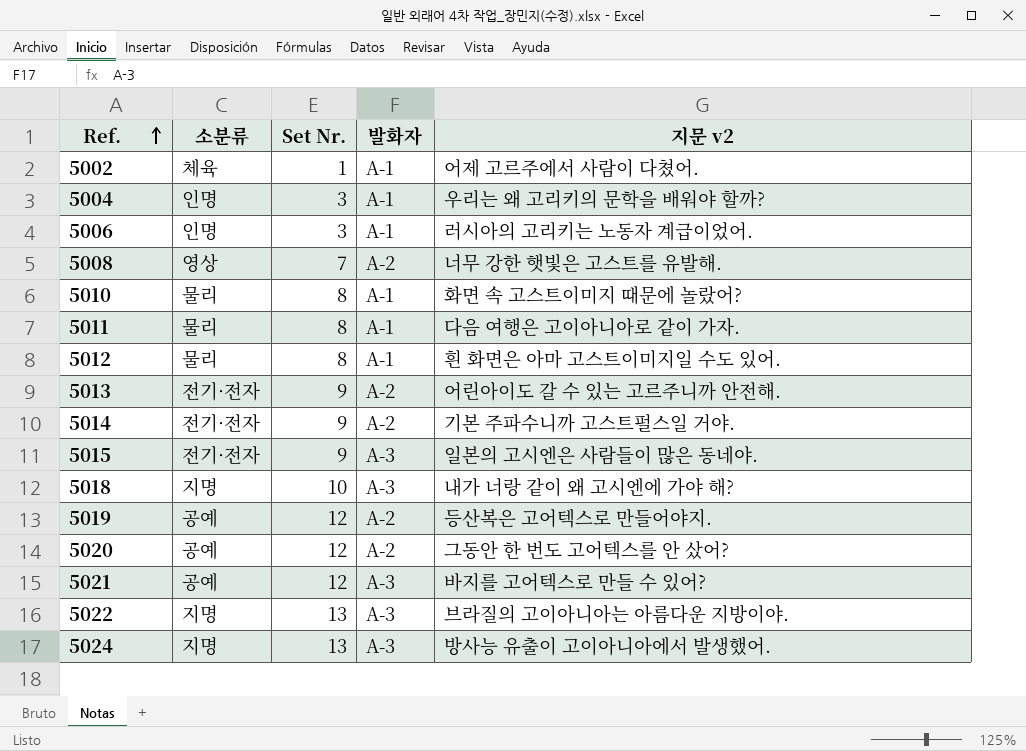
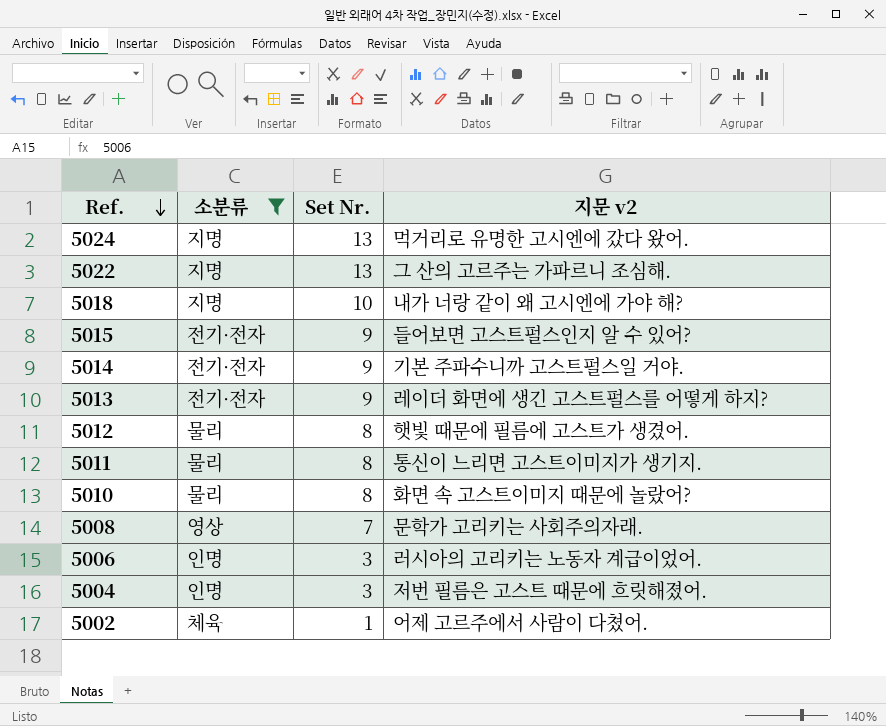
filter: none -> 소분류 != 공예
row order: Ref. ascending -> Ref. descending
column 발화자 | position: 4 -> none
5024 | 지문 v2: 방사능 유출이 고이아니아에서 발생했어. -> 먹거리로 유명한 고시엔에 갔다 왔어.
5022 | 지문 v2: 브라질의 고이아니아는 아름다운 지방이야. -> 그 산의 고르주는 가파르니 조심해.
5015 | 지문 v2: 일본의 고시엔은 사람들이 많은 동네야. -> 들어보면 고스트펄스인지 알 수 있어?
5013 | 지문 v2: 어린아이도 갈 수 있는 고르주니까 안전해. -> 레이더 화면에 생긴 고스트펄스를 어떻게 하지?
5012 | 지문 v2: 흰 화면은 아마 고스트이미지일 수도 있어. -> 햇빛 때문에 필름에 고스트가 생겼어.
5011 | 지문 v2: 다음 여행은 고이아니아로 같이 가자. -> 통신이 느리면 고스트이미지가 생기지.
5008 | 지문 v2: 너무 강한 햇빛은 고스트를 유발해. -> 문학가 고리키는 사회주의자래.
5004 | 지문 v2: 우리는 왜 고리키의 문학을 배워야 할까? -> 저번 필름은 고스트 때문에 흐릿해졌어.

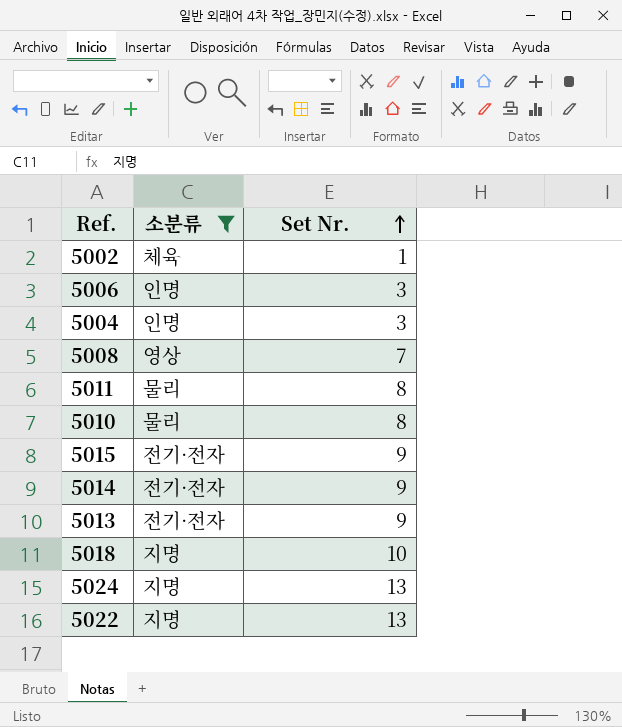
row order: Ref. descending -> Set Nr. ascending
column 지문 v2 | position: 4 -> none
row 5012: 물리 | 8 | 햇빛 때문에 필름에 고스트가 생겼어. -> none

